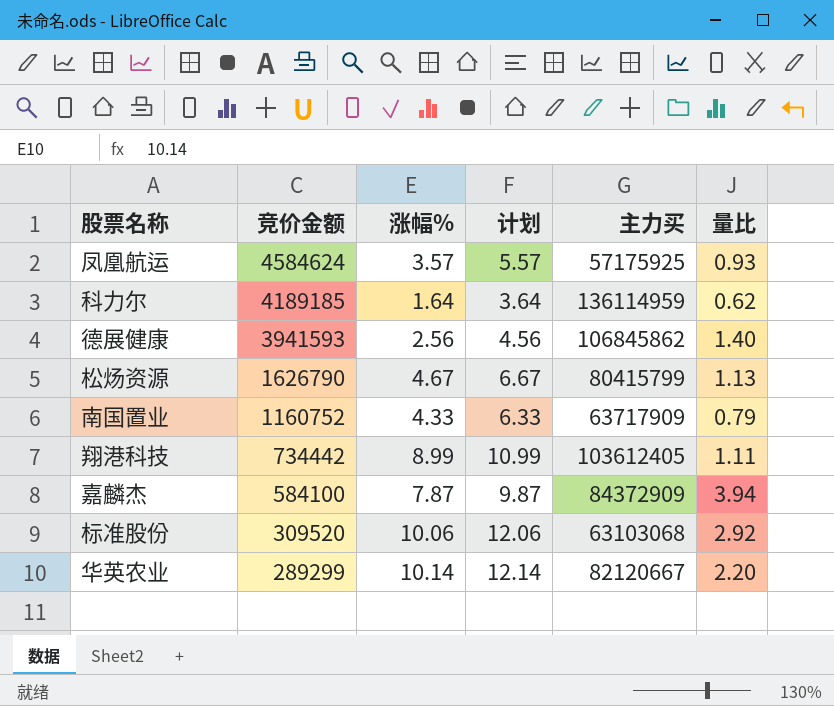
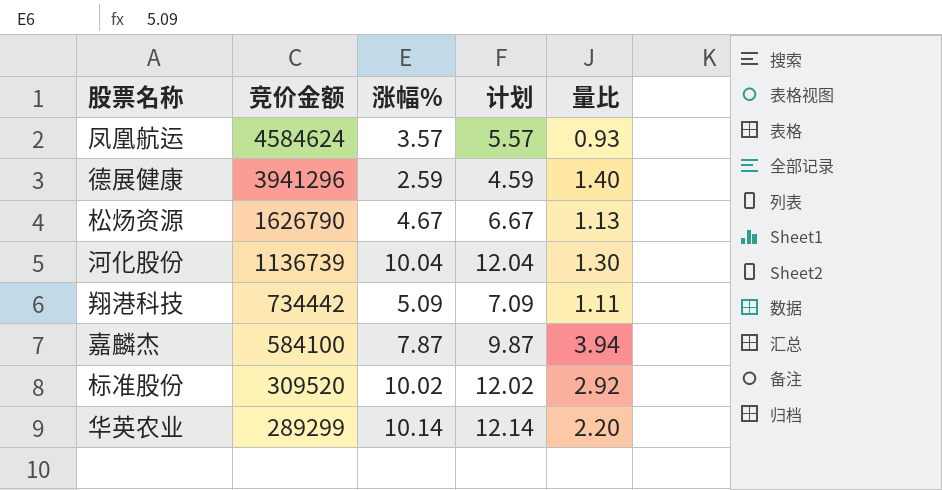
column 主力买 | position: 5 -> none
row 科力尔: 4189185 | 1.64 | 3.64 | 136114959 | 0.62 -> none
row 南国置业: 1160752 | 4.33 | 6.33 | 63717909 | 0.79 -> none
德展健康 | 竞价金额: 3941593 -> 3941296
德展健康 | 涨幅%: 2.56 -> 2.59
德展健康 | 计划: 4.56 -> 4.59
row 河化股份: none -> 1136739 | 10.04 | 12.04 | 1.30
翔港科技 | 涨幅%: 8.99 -> 5.09
翔港科技 | 计划: 10.99 -> 7.09
标准股份 | 涨幅%: 10.06 -> 10.02
标准股份 | 计划: 12.06 -> 12.02

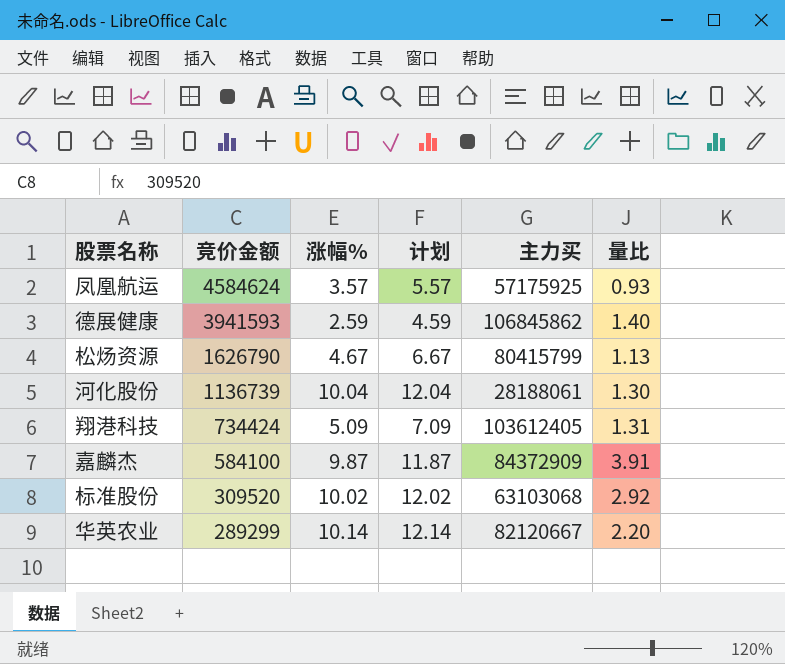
column 主力买 | position: none -> 5
德展健康 | 竞价金额: 3941296 -> 3941593
翔港科技 | 竞价金额: 734442 -> 734424
翔港科技 | 量比: 1.11 -> 1.31
嘉麟杰 | 涨幅%: 7.87 -> 9.87
嘉麟杰 | 计划: 9.87 -> 11.87
嘉麟杰 | 量比: 3.94 -> 3.91

